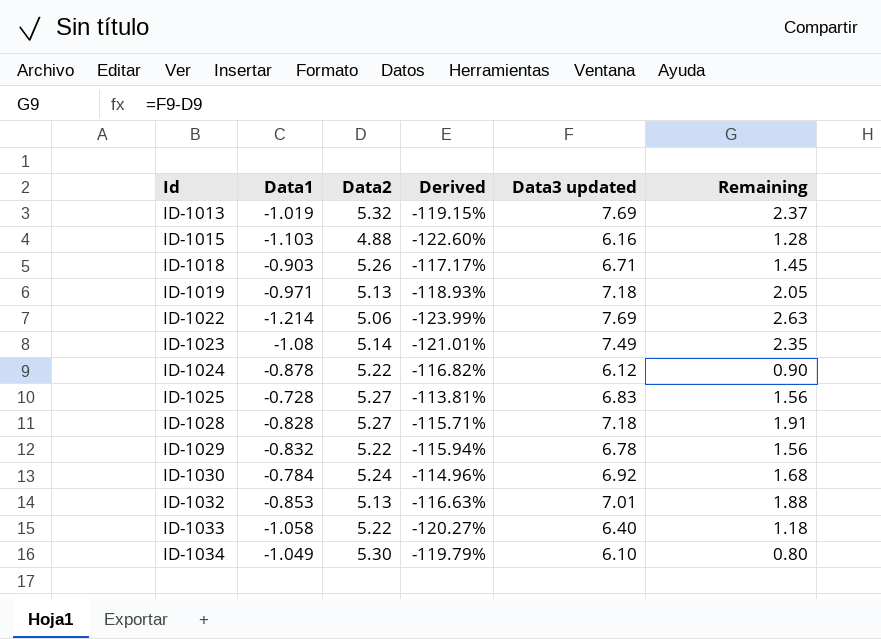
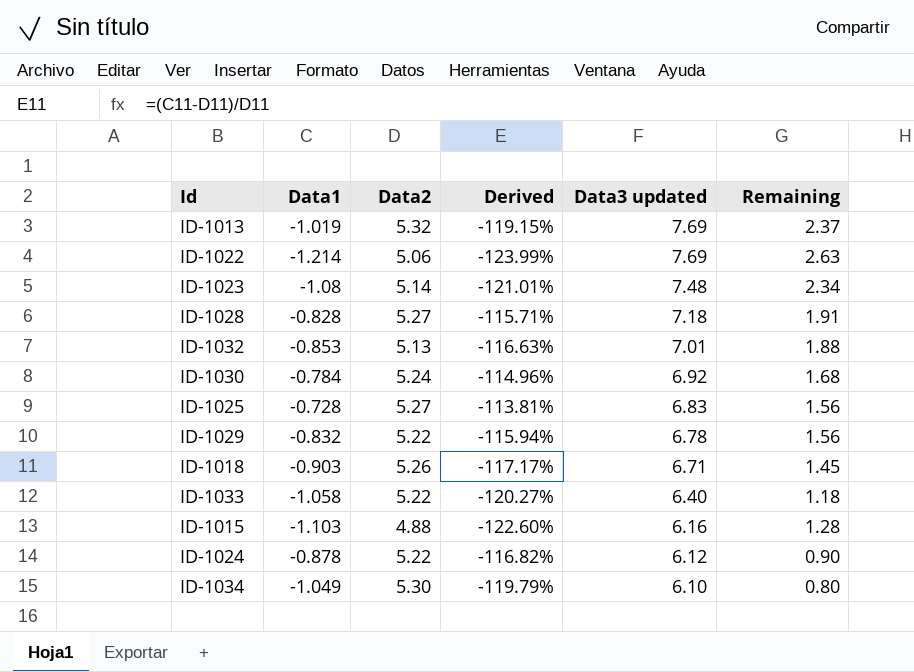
row order: Id ascending -> Data3 updated descending
row ID-1019: -0.971 | 5.13 | -118.93% | 7.18 | 2.05 -> none
ID-1023 | Data3 updated: 7.49 -> 7.48
ID-1023 | Remaining: 2.35 -> 2.34

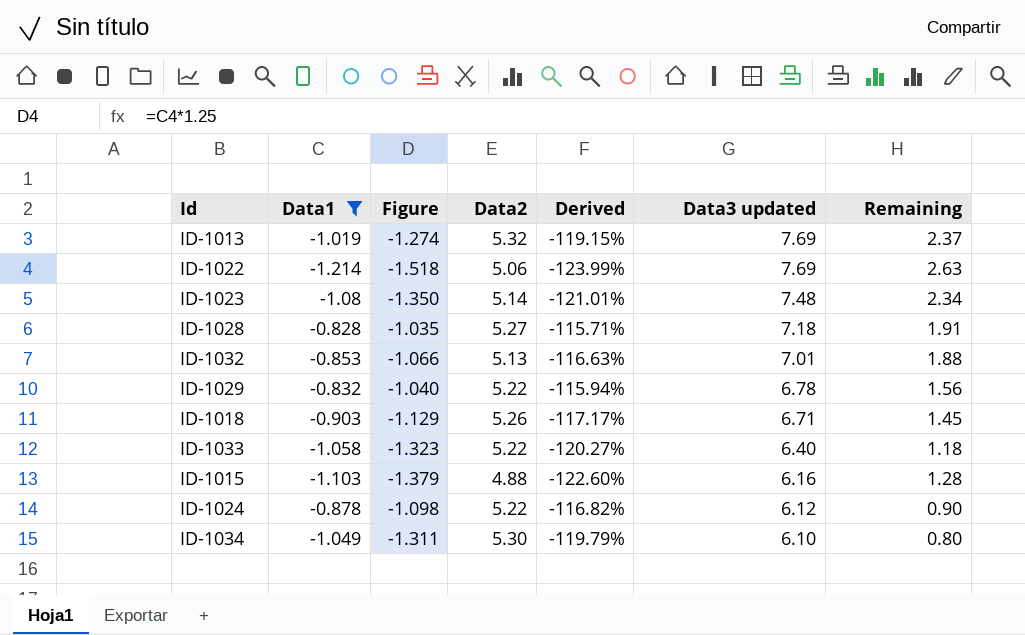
filter: none -> Data1 <= -0.828
column Figure | formula: none -> [Data1] * 1.25

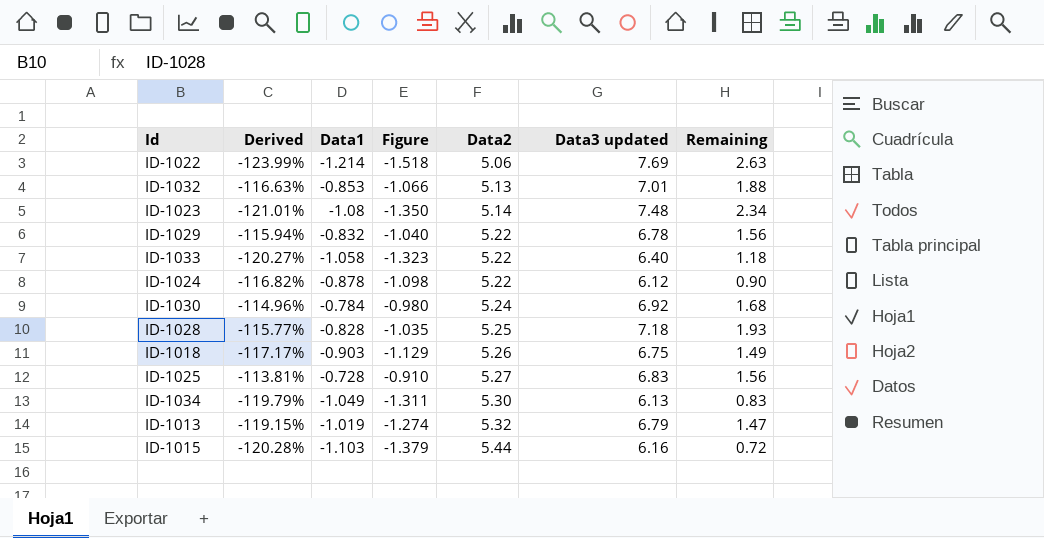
filter: Data1 <= -0.828 -> none
row order: Data3 updated descending -> Data2 ascending
column Derived | position: 5 -> 2
ID-1028 | Derived: -115.71% -> -115.77%
ID-1028 | Data2: 5.27 -> 5.25
ID-1028 | Remaining: 1.91 -> 1.93
ID-1018 | Data3 updated: 6.71 -> 6.75
ID-1018 | Remaining: 1.45 -> 1.49
ID-1034 | Data3 updated: 6.10 -> 6.13
ID-1034 | Remaining: 0.80 -> 0.83
ID-1013 | Data3 updated: 7.69 -> 6.79
ID-1013 | Remaining: 2.37 -> 1.47
ID-1015 | Derived: -122.60% -> -120.28%
ID-1015 | Data2: 4.88 -> 5.44
ID-1015 | Remaining: 1.28 -> 0.72

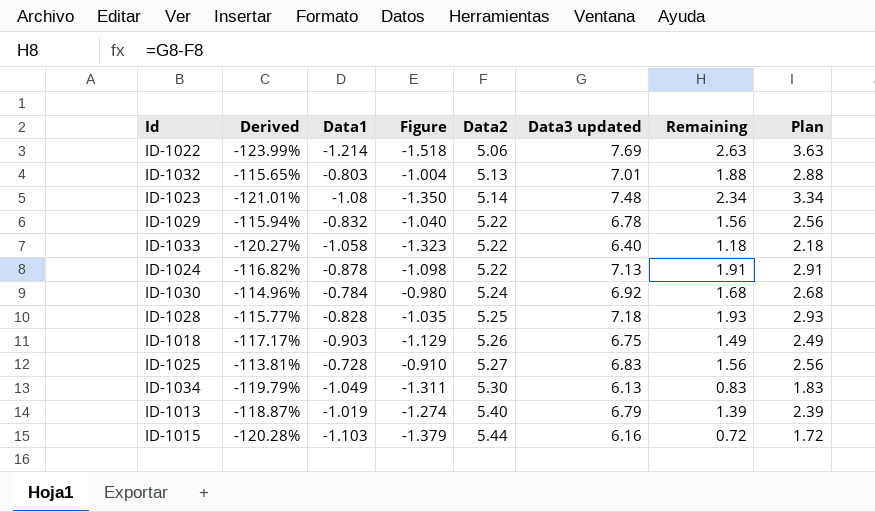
column Plan | formula: none -> [Remaining] + 1
ID-1032 | Derived: -116.63% -> -115.65%
ID-1032 | Data1: -0.853 -> -0.803
ID-1032 | Figure: -1.066 -> -1.004
ID-1024 | Data3 updated: 6.12 -> 7.13
ID-1024 | Remaining: 0.90 -> 1.91
ID-1013 | Derived: -119.15% -> -118.87%
ID-1013 | Data2: 5.32 -> 5.40
ID-1013 | Remaining: 1.47 -> 1.39

